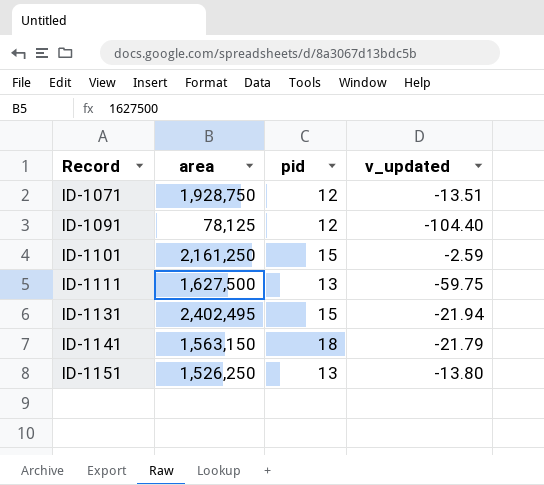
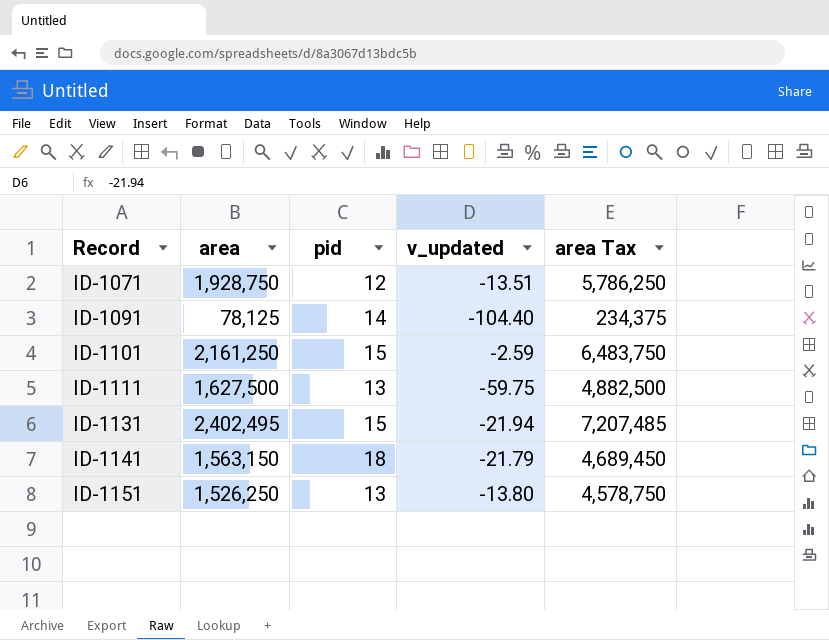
column area Tax | formula: none -> [area] * 3
ID-1091 | pid: 12 -> 14

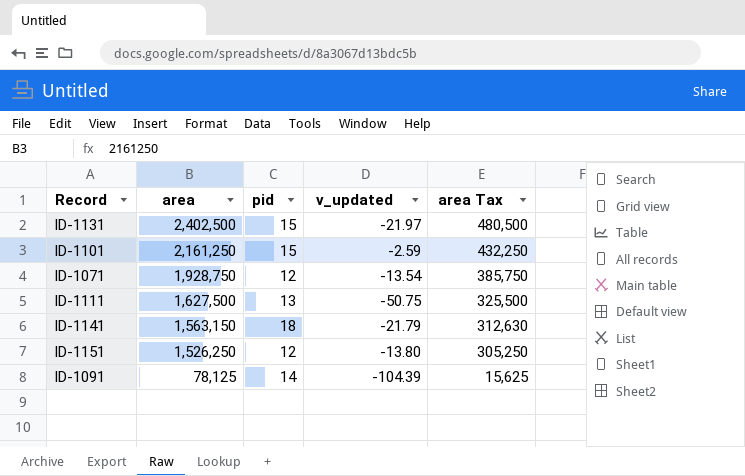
row order: Record ascending -> area descending
column area Tax | formula: [area] * 3 -> [area] * 0.2
ID-1131 | area: 2,402,495 -> 2,402,500
ID-1131 | v_updated: -21.94 -> -21.97
ID-1071 | v_updated: -13.51 -> -13.54
ID-1111 | v_updated: -59.75 -> -50.75
ID-1151 | pid: 13 -> 12
ID-1091 | v_updated: -104.40 -> -104.39

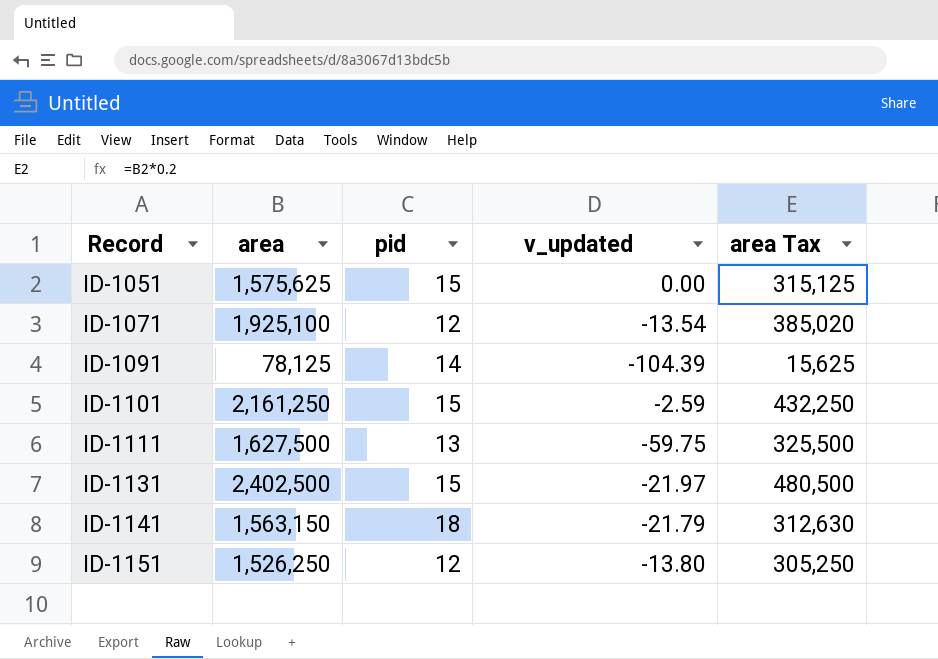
row order: area descending -> Record ascending
row ID-1051: none -> 1,575,625 | 15 | 0.00 | 315,125
ID-1071 | area: 1,928,750 -> 1,925,100
ID-1071 | area Tax: 385,750 -> 385,020
ID-1111 | v_updated: -50.75 -> -59.75

